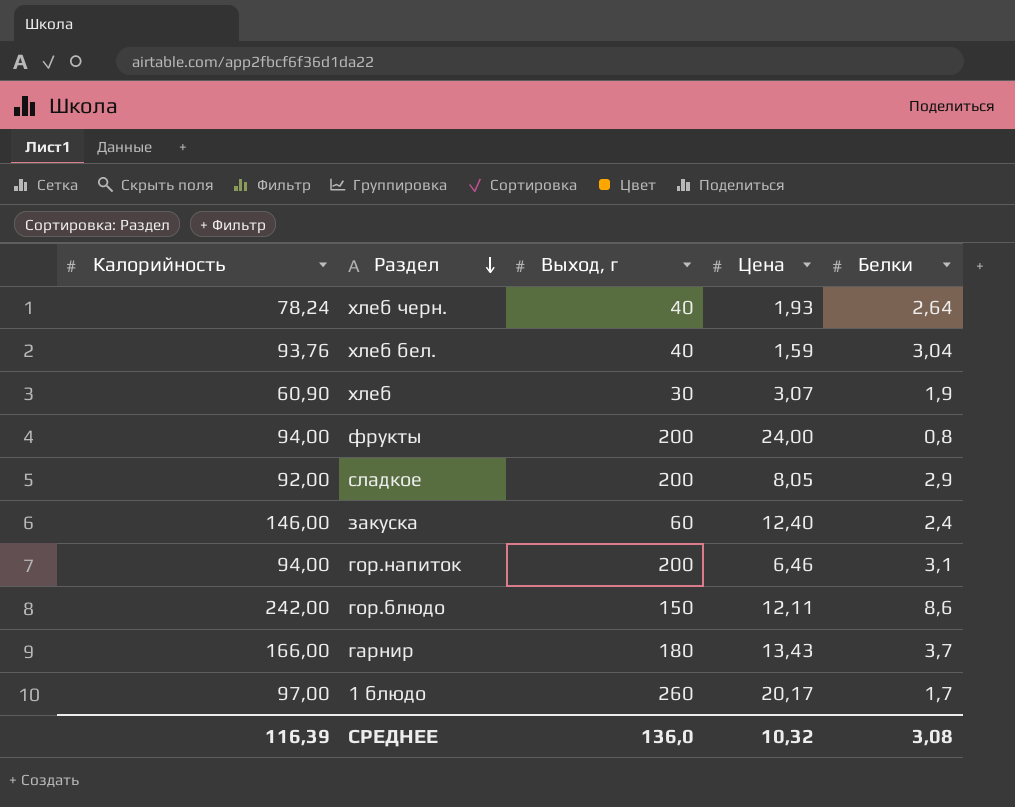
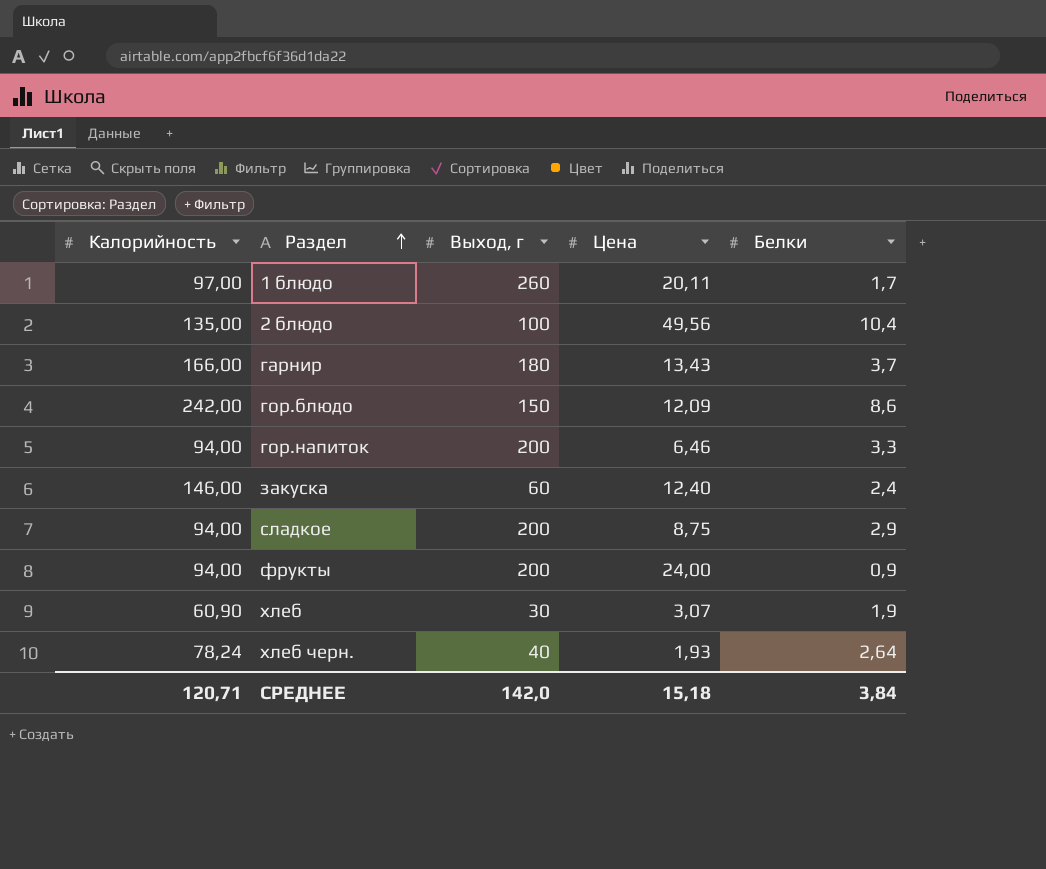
row order: Раздел descending -> Раздел ascending
row хлеб бел.: 93,76 | 40 | 1,59 | 3,04 -> none
1 блюдо | Цена: 20,17 -> 20,11
row 2 блюдо: none -> 135,00 | 100 | 49,56 | 10,4
гор.блюдо | Цена: 12,11 -> 12,09
гор.напиток | Белки: 3,1 -> 3,3
сладкое | Калорийность: 92,00 -> 94,00
сладкое | Цена: 8,05 -> 8,75
фрукты | Белки: 0,8 -> 0,9
СРЕДНЕЕ | Калорийность: 116,39 -> 120,71
СРЕДНЕЕ | Выход, г: 136,0 -> 142,0
СРЕДНЕЕ | Цена: 10,32 -> 15,18
СРЕДНЕЕ | Белки: 3,08 -> 3,84

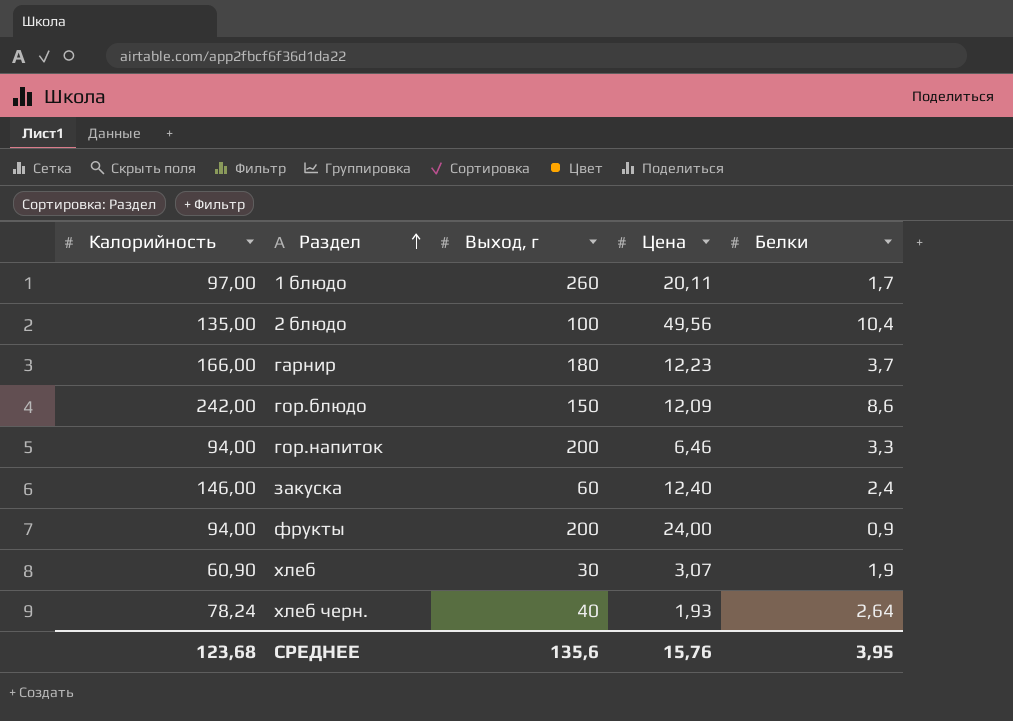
row сладкое: 94,00 | 200 | 8,75 | 2,9 -> none
гарнир | Цена: 13,43 -> 12,23
СРЕДНЕЕ | Калорийность: 120,71 -> 123,68
СРЕДНЕЕ | Выход, г: 142,0 -> 135,6
СРЕДНЕЕ | Цена: 15,18 -> 15,76
СРЕДНЕЕ | Белки: 3,84 -> 3,95

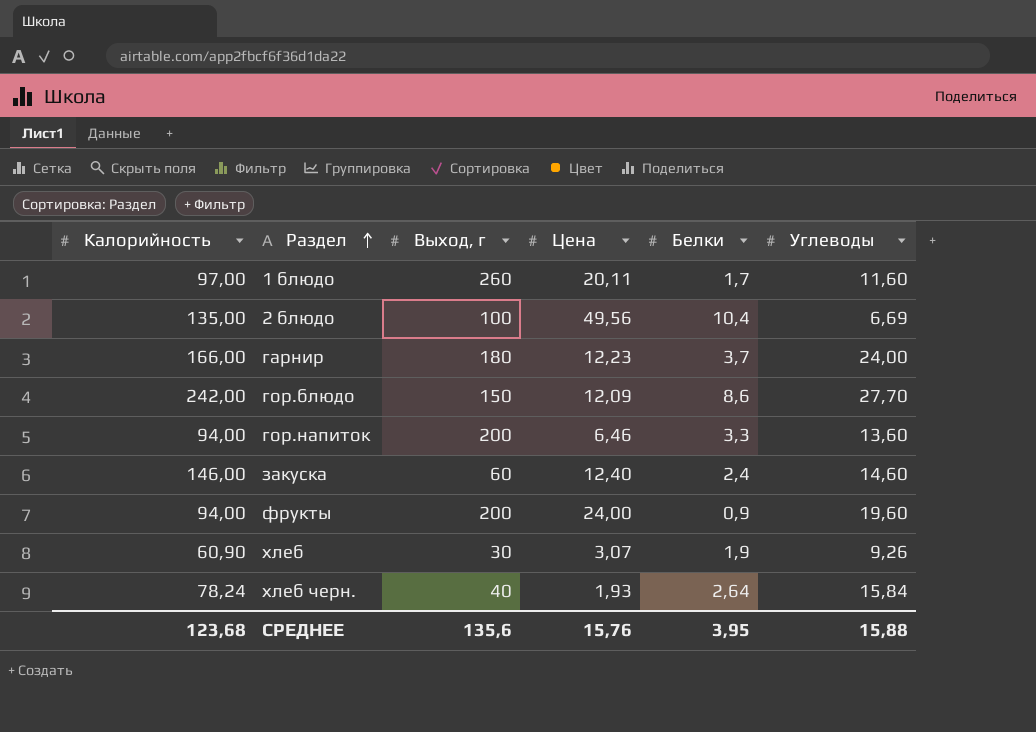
column Углеводы | position: none -> 6

